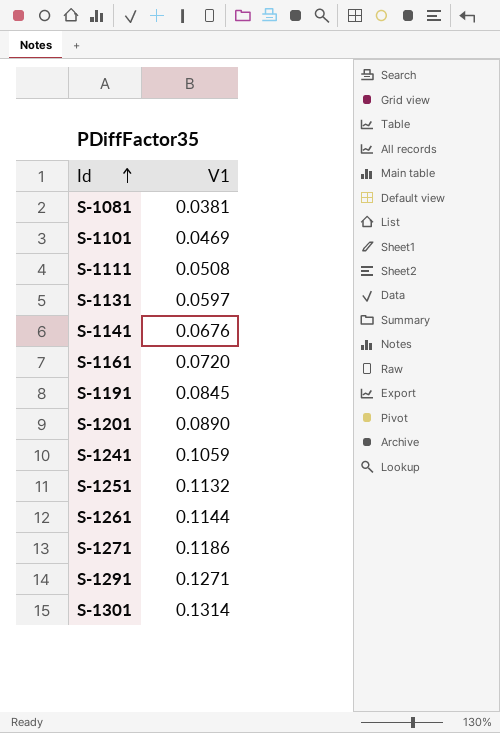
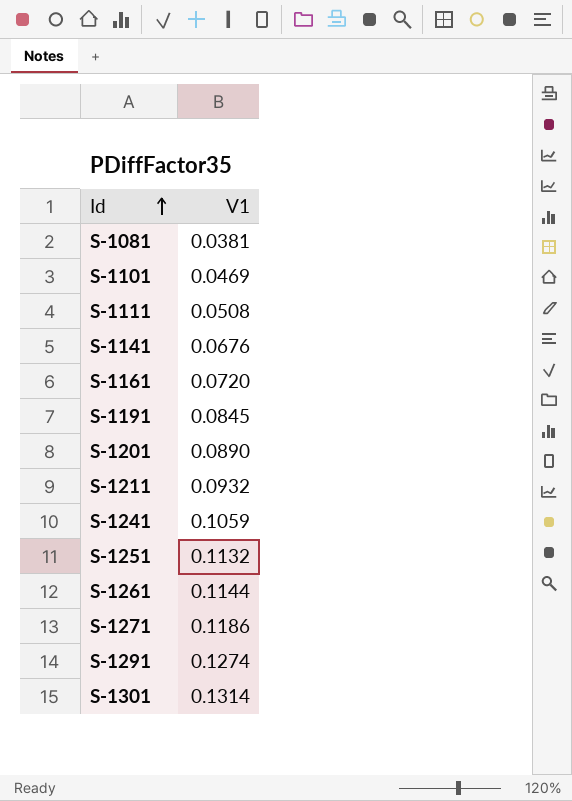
row S-1131: 0.0597 -> none
row S-1211: none -> 0.0932
S-1291 | V1: 0.1271 -> 0.1274

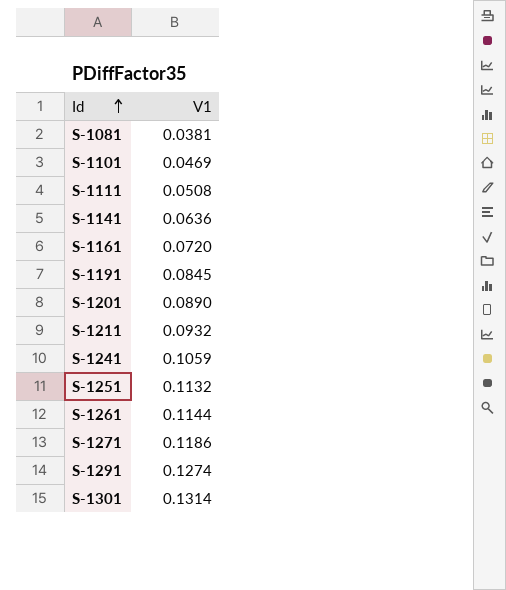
S-1141 | V1: 0.0676 -> 0.0636

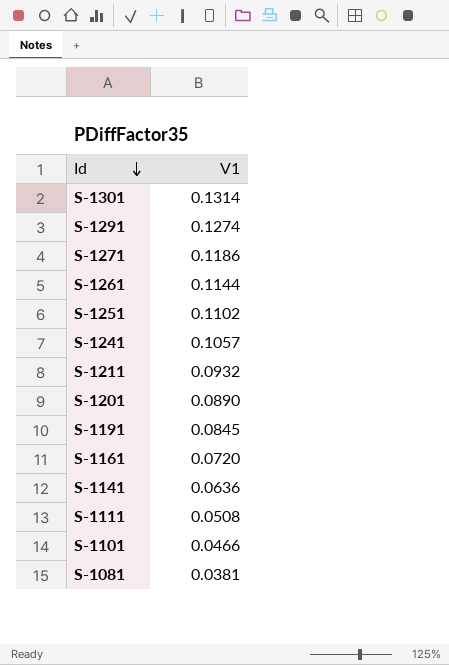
row order: Id ascending -> Id descending
S-1251 | V1: 0.1132 -> 0.1102
S-1241 | V1: 0.1059 -> 0.1057
S-1101 | V1: 0.0469 -> 0.0466

